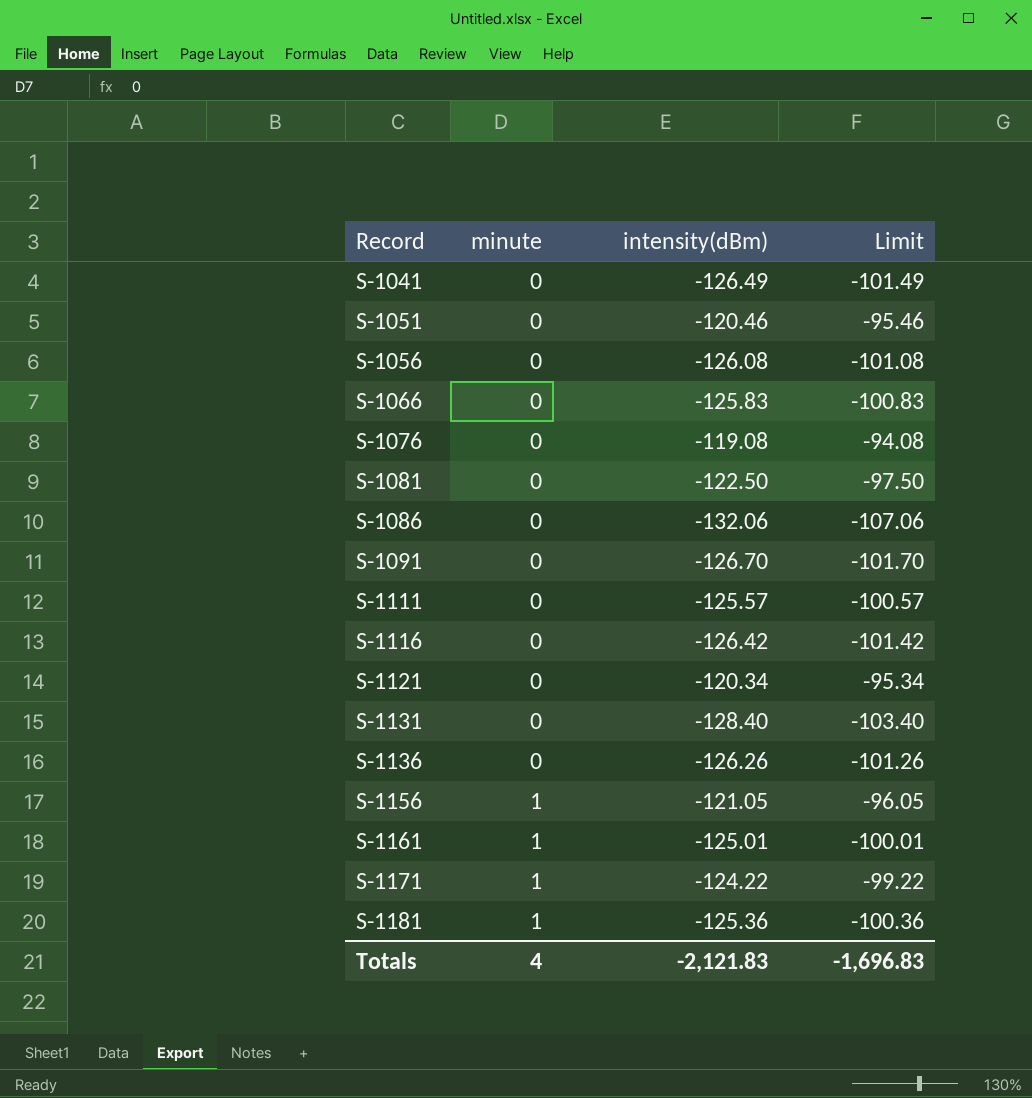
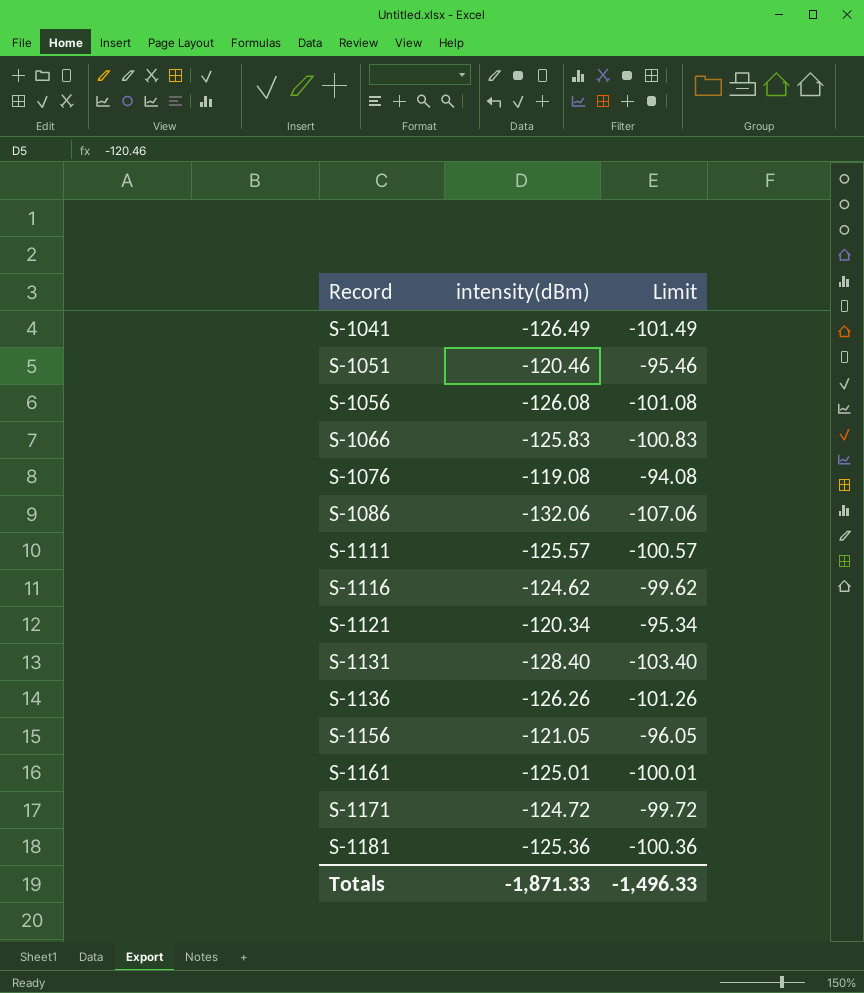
column minute | position: 2 -> none
row S-1081: 0 | -122.50 | -97.50 -> none
row S-1091: 0 | -126.70 | -101.70 -> none
S-1116 | intensity(dBm): -126.42 -> -124.62
S-1116 | Limit: -101.42 -> -99.62
S-1171 | intensity(dBm): -124.22 -> -124.72
S-1171 | Limit: -99.22 -> -99.72
Totals | intensity(dBm): -2,121.83 -> -1,871.33
Totals | Limit: -1,696.83 -> -1,496.33

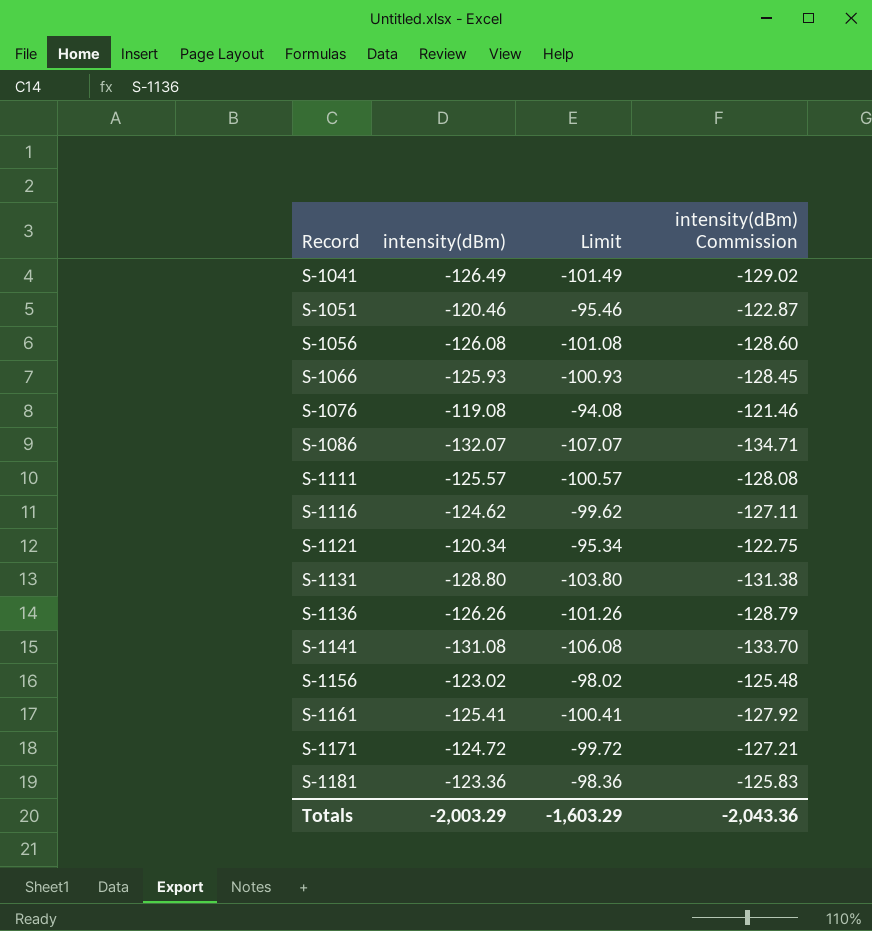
column intensity(dBm) Commission | formula: none -> [intensity(dBm)] * 1.02
S-1066 | intensity(dBm): -125.83 -> -125.93
S-1066 | Limit: -100.83 -> -100.93
S-1086 | intensity(dBm): -132.06 -> -132.07
S-1086 | Limit: -107.06 -> -107.07
S-1131 | intensity(dBm): -128.40 -> -128.80
S-1131 | Limit: -103.40 -> -103.80
row S-1141: none -> -131.08 | -106.08 | -133.70
S-1156 | intensity(dBm): -121.05 -> -123.02
S-1156 | Limit: -96.05 -> -98.02
S-1161 | intensity(dBm): -125.01 -> -125.41
S-1161 | Limit: -100.01 -> -100.41
S-1181 | intensity(dBm): -125.36 -> -123.36
S-1181 | Limit: -100.36 -> -98.36
Totals | intensity(dBm): -1,871.33 -> -2,003.29
Totals | Limit: -1,496.33 -> -1,603.29

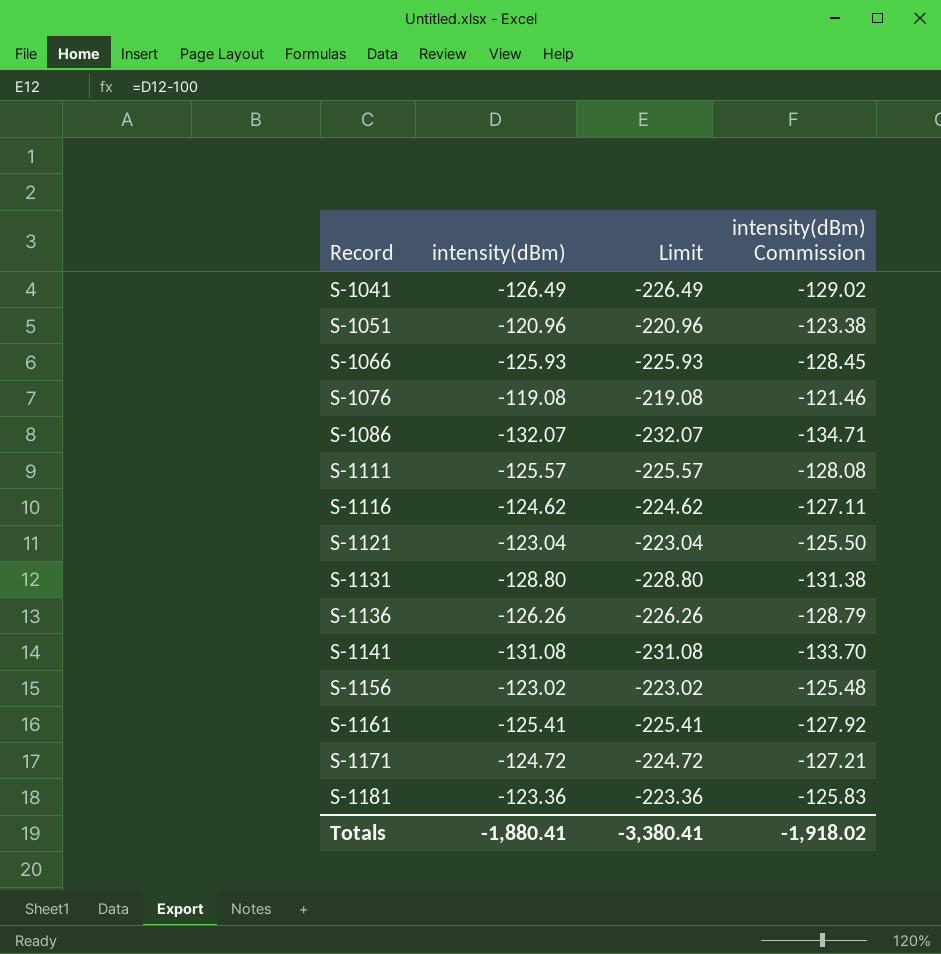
column Limit | formula: [intensity(dBm)] + 25 -> [intensity(dBm)] - 100
row S-1056: -126.08 | -101.08 | -128.60 -> none
S-1051 | intensity(dBm): -120.46 -> -120.96
S-1051 | intensity(dBm) Commission: -122.87 -> -123.38
S-1121 | intensity(dBm): -120.34 -> -123.04
S-1121 | intensity(dBm) Commission: -122.75 -> -125.50
Totals | intensity(dBm): -2,003.29 -> -1,880.41
Totals | Limit: -1,603.29 -> -3,380.41
Totals | intensity(dBm) Commission: -2,043.36 -> -1,918.02

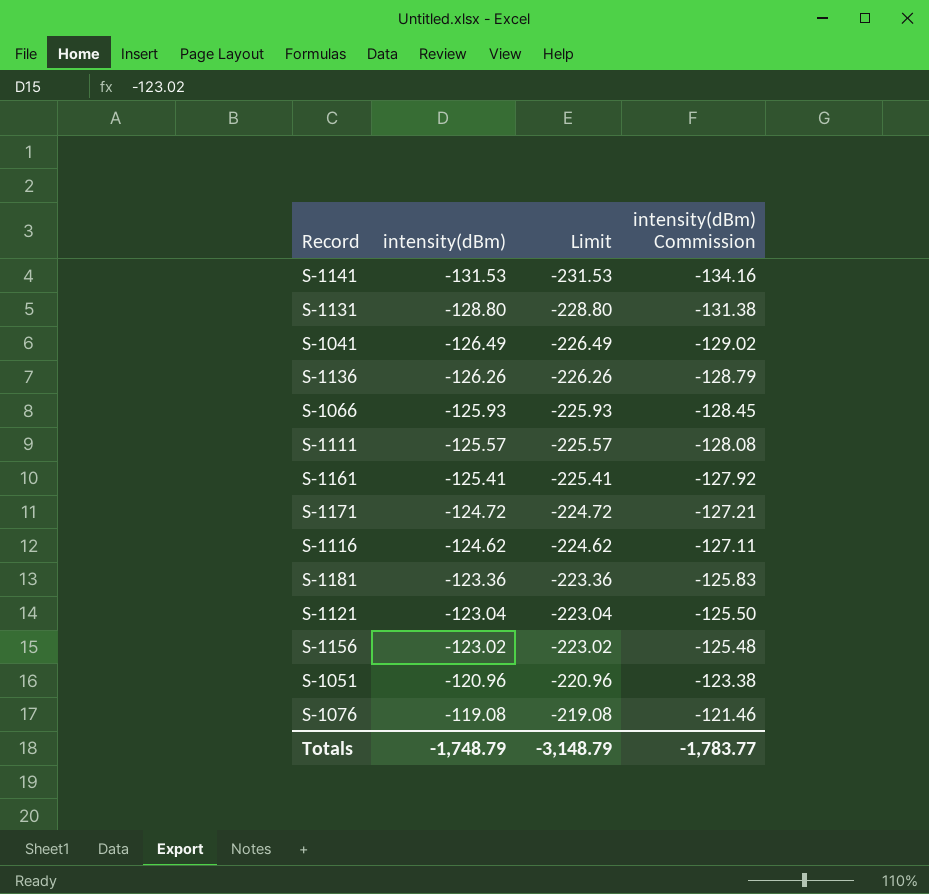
row order: Record ascending -> intensity(dBm) ascending
row S-1086: -132.07 | -232.07 | -134.71 -> none
S-1141 | intensity(dBm): -131.08 -> -131.53
S-1141 | Limit: -231.08 -> -231.53
S-1141 | intensity(dBm) Commission: -133.70 -> -134.16
Totals | intensity(dBm): -1,880.41 -> -1,748.79
Totals | Limit: -3,380.41 -> -3,148.79
Totals | intensity(dBm) Commission: -1,918.02 -> -1,783.77

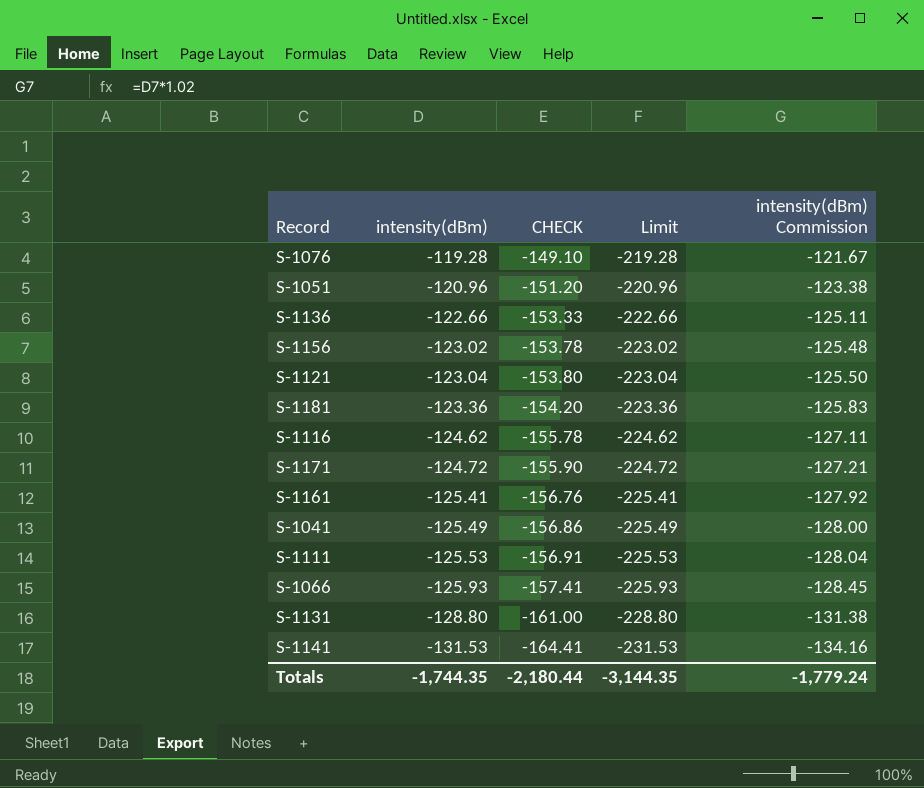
row order: intensity(dBm) ascending -> intensity(dBm) descending
column CHECK | formula: none -> [intensity(dBm)] * 1.25
S-1076 | intensity(dBm): -119.08 -> -119.28
S-1076 | Limit: -219.08 -> -219.28
S-1076 | intensity(dBm) Commission: -121.46 -> -121.67
S-1136 | intensity(dBm): -126.26 -> -122.66
S-1136 | Limit: -226.26 -> -222.66
S-1136 | intensity(dBm) Commission: -128.79 -> -125.11
S-1041 | intensity(dBm): -126.49 -> -125.49
S-1041 | Limit: -226.49 -> -225.49
S-1041 | intensity(dBm) Commission: -129.02 -> -128.00
S-1111 | intensity(dBm): -125.57 -> -125.53
S-1111 | Limit: -225.57 -> -225.53
S-1111 | intensity(dBm) Commission: -128.08 -> -128.04
Totals | intensity(dBm): -1,748.79 -> -1,744.35
Totals | Limit: -3,148.79 -> -3,144.35
Totals | intensity(dBm) Commission: -1,783.77 -> -1,779.24

